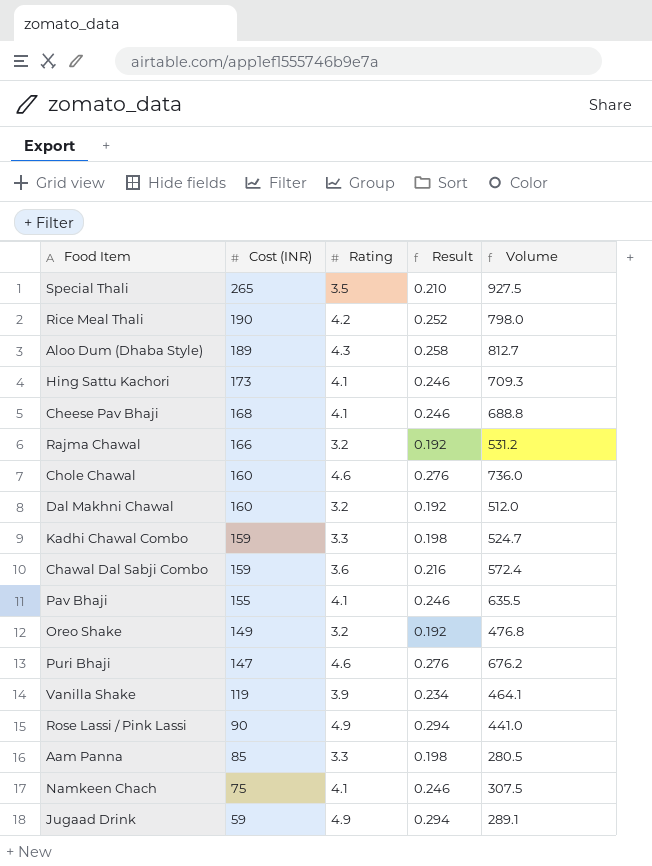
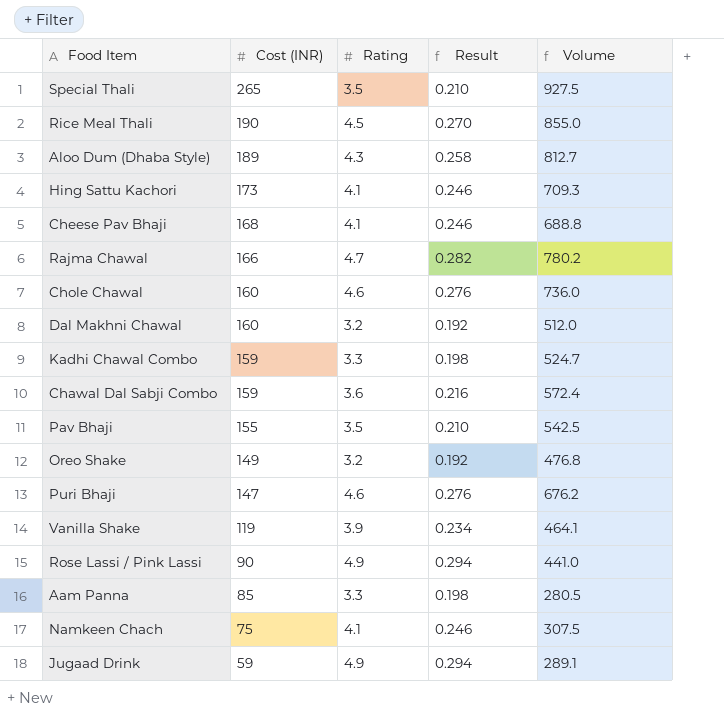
Rice Meal Thali | Rating: 4.2 -> 4.5
Rice Meal Thali | Result: 0.252 -> 0.270
Rice Meal Thali | Volume: 798.0 -> 855.0
Rajma Chawal | Rating: 3.2 -> 4.7
Rajma Chawal | Result: 0.192 -> 0.282
Rajma Chawal | Volume: 531.2 -> 780.2
Pav Bhaji | Rating: 4.1 -> 3.5
Pav Bhaji | Result: 0.246 -> 0.210
Pav Bhaji | Volume: 635.5 -> 542.5

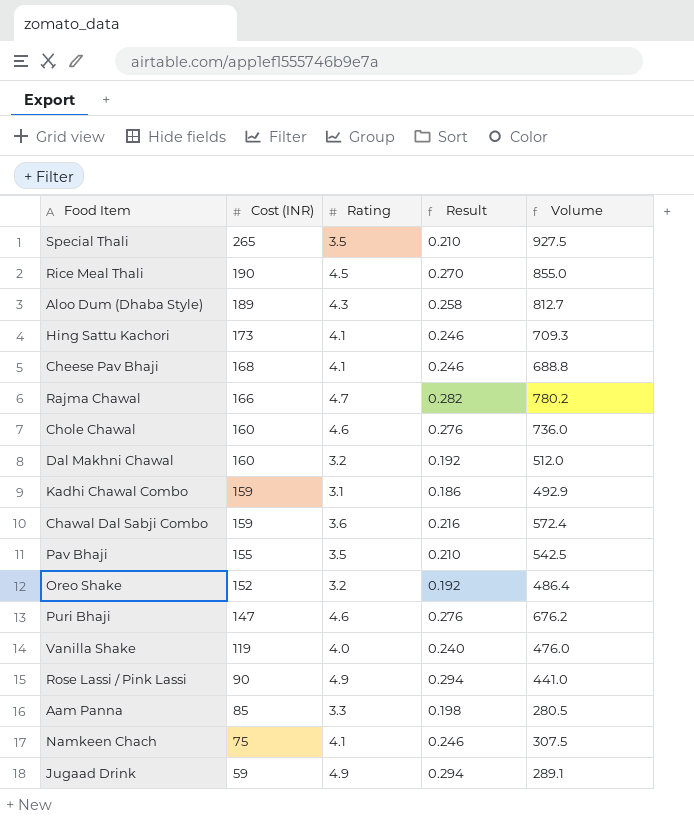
Kadhi Chawal Combo | Rating: 3.3 -> 3.1
Kadhi Chawal Combo | Result: 0.198 -> 0.186
Kadhi Chawal Combo | Volume: 524.7 -> 492.9
Oreo Shake | Cost (INR): 149 -> 152
Oreo Shake | Volume: 476.8 -> 486.4
Vanilla Shake | Rating: 3.9 -> 4.0
Vanilla Shake | Result: 0.234 -> 0.240
Vanilla Shake | Volume: 464.1 -> 476.0

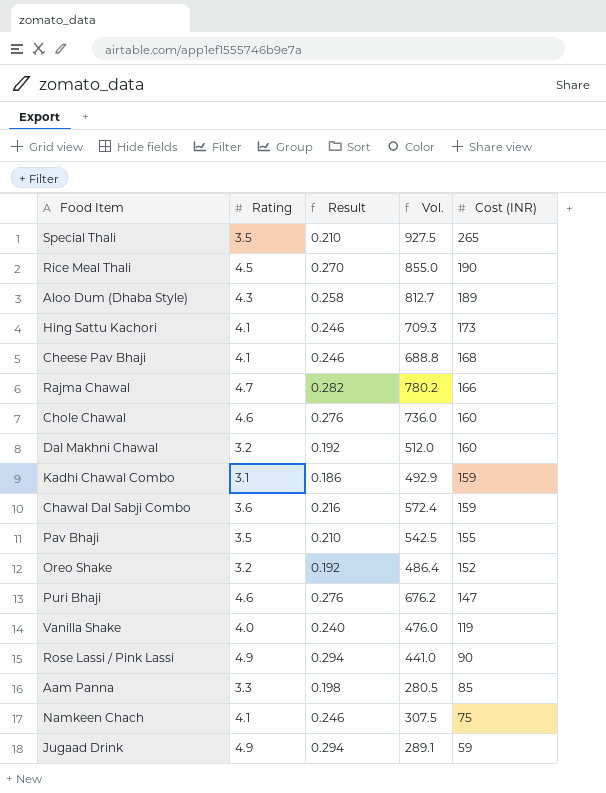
column name: Volume -> Vol.
column Cost (INR) | position: 2 -> 5

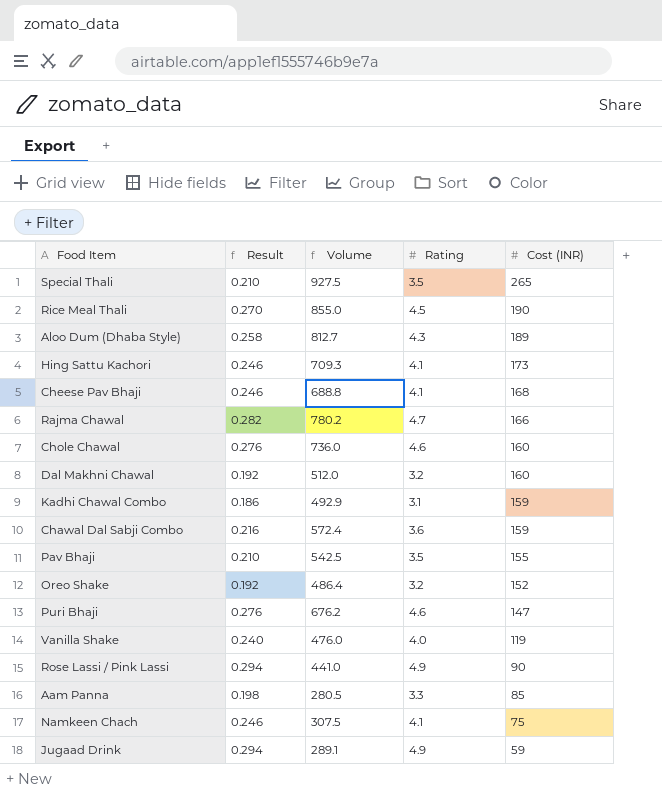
column name: Vol. -> Volume
column Rating | position: 2 -> 4

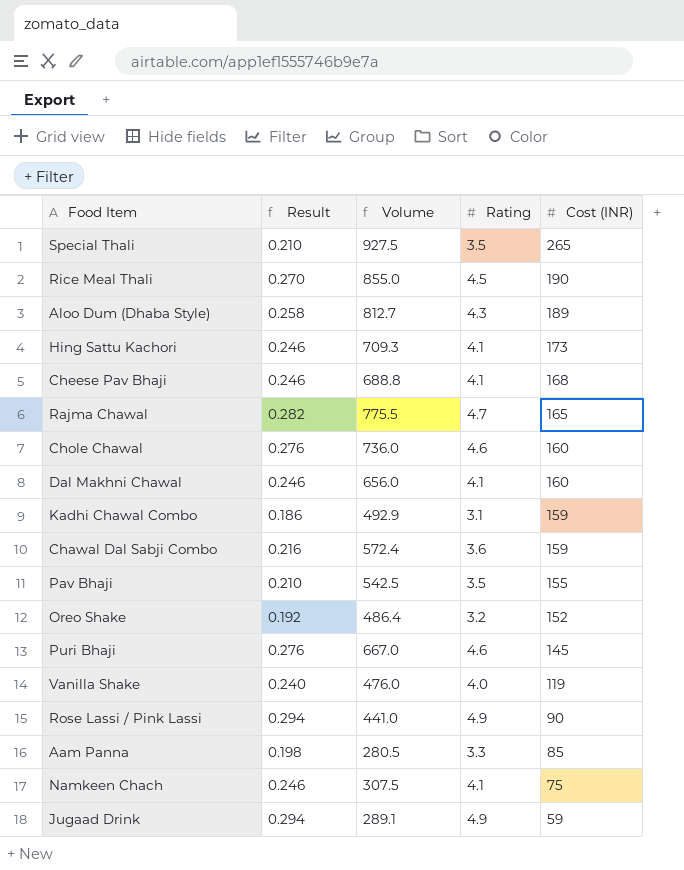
Rajma Chawal | Volume: 780.2 -> 775.5
Rajma Chawal | Cost (INR): 166 -> 165
Dal Makhni Chawal | Result: 0.192 -> 0.246
Dal Makhni Chawal | Volume: 512.0 -> 656.0
Dal Makhni Chawal | Rating: 3.2 -> 4.1
Puri Bhaji | Volume: 676.2 -> 667.0
Puri Bhaji | Cost (INR): 147 -> 145

